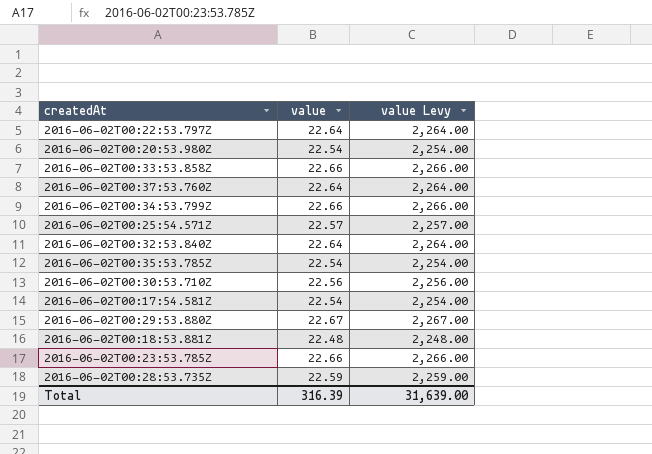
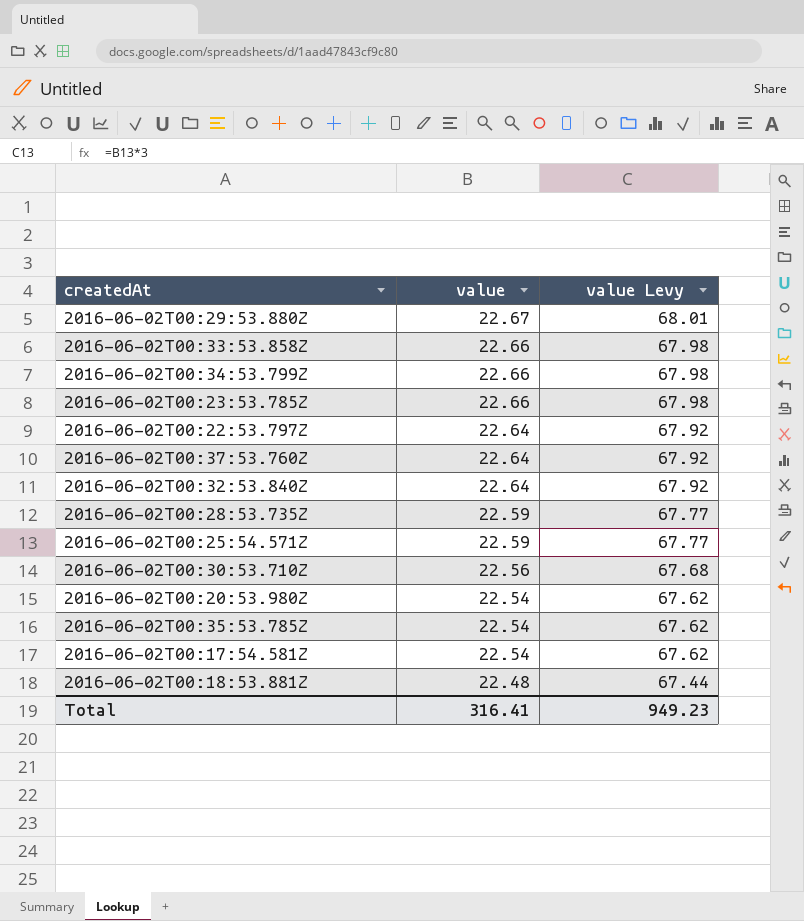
row order: none -> value descending
column value Levy | formula: [value] * 100 -> [value] * 3
2016-06-02T00:25:54.571Z | value: 22.57 -> 22.59
Total | value: 316.39 -> 316.41
Total | value Levy: 31,639.00 -> 949.23

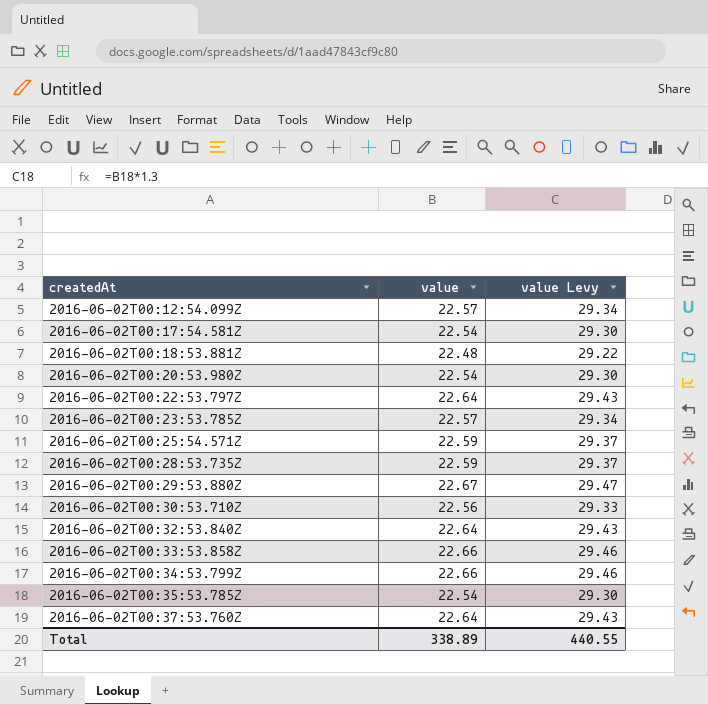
row order: value descending -> createdAt ascending
column value Levy | formula: [value] * 3 -> [value] * 1.3
row 2016-06-02T00:12:54.099Z: none -> 22.57 | 29.34
2016-06-02T00:23:53.785Z | value: 22.66 -> 22.57
Total | value: 316.41 -> 338.89
Total | value Levy: 949.23 -> 440.55

